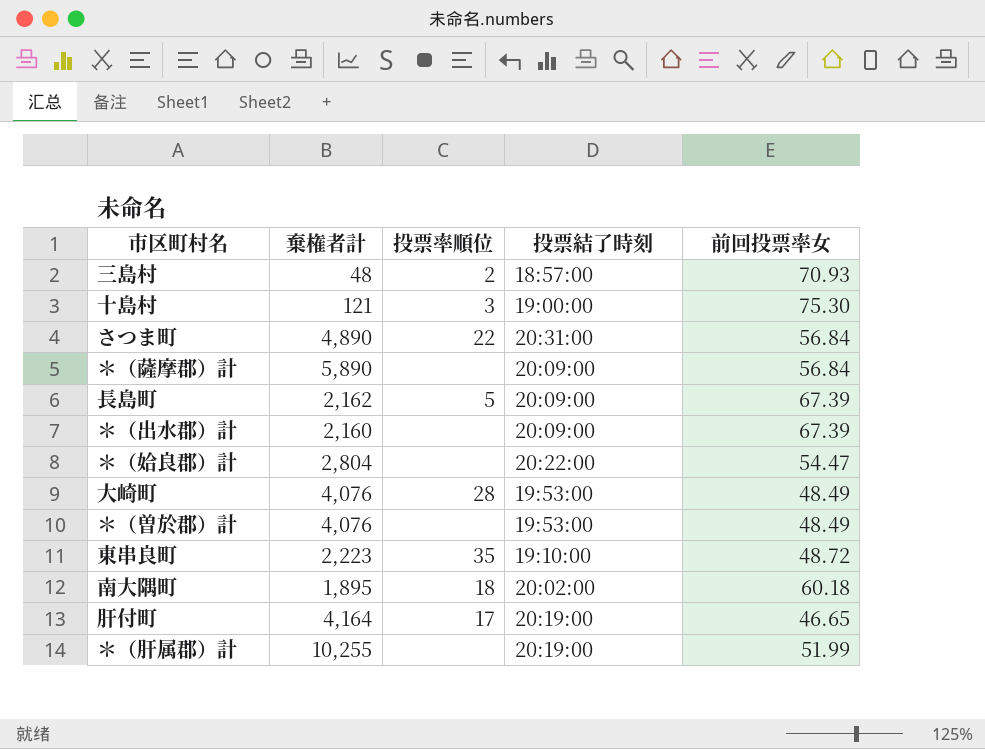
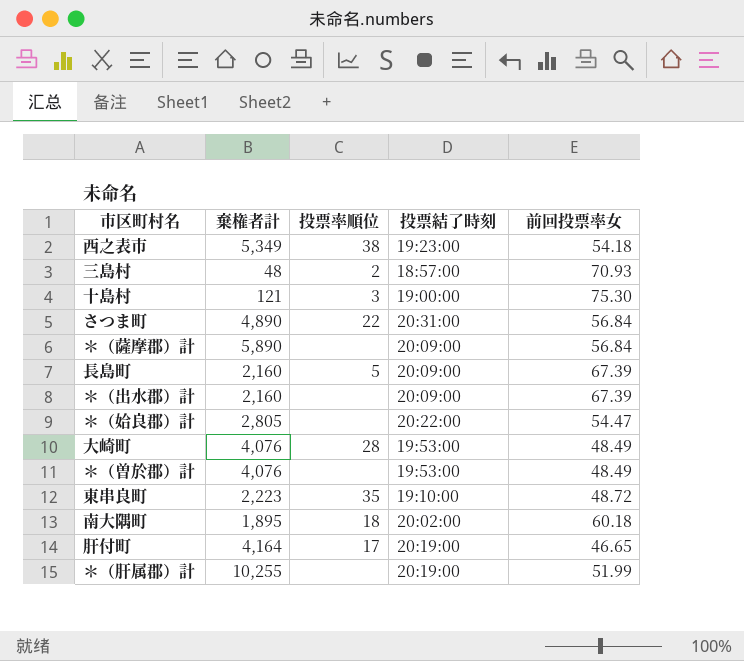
row 西之表市: none -> 5,349 | 38 | 19:23:00 | 54.18
長島町 | 棄権者計: 2,162 -> 2,160
＊（姶良郡）計 | 棄権者計: 2,804 -> 2,805

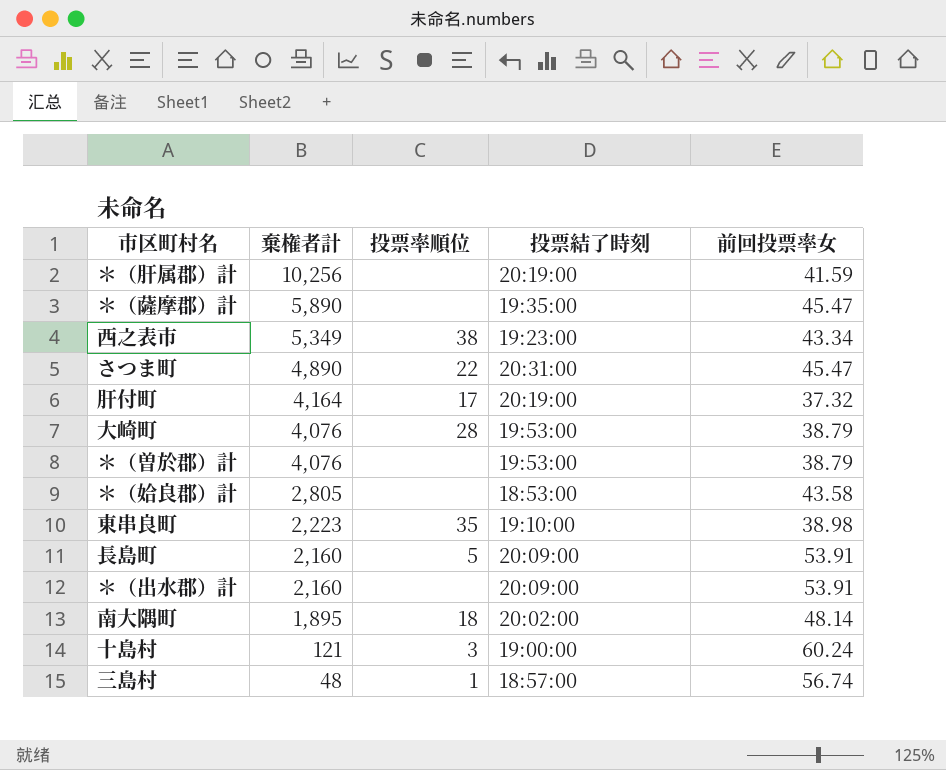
row order: none -> 棄権者計 descending
＊（肝属郡）計 | 棄権者計: 10,255 -> 10,256
＊（肝属郡）計 | 前回投票率女: 51.99 -> 41.59
＊（薩摩郡）計 | 投票結了時刻: 20:09:00 -> 19:35:00
＊（薩摩郡）計 | 前回投票率女: 56.84 -> 45.47
西之表市 | 前回投票率女: 54.18 -> 43.34
さつま町 | 前回投票率女: 56.84 -> 45.47
肝付町 | 前回投票率女: 46.65 -> 37.32
大崎町 | 前回投票率女: 48.49 -> 38.79
＊（曽於郡）計 | 前回投票率女: 48.49 -> 38.79
＊（姶良郡）計 | 投票結了時刻: 20:22:00 -> 18:53:00
＊（姶良郡）計 | 前回投票率女: 54.47 -> 43.58
東串良町 | 前回投票率女: 48.72 -> 38.98
長島町 | 前回投票率女: 67.39 -> 53.91
＊（出水郡）計 | 前回投票率女: 67.39 -> 53.91
南大隅町 | 前回投票率女: 60.18 -> 48.14
十島村 | 前回投票率女: 75.30 -> 60.24
三島村 | 投票率順位: 2 -> 1
三島村 | 前回投票率女: 70.93 -> 56.74

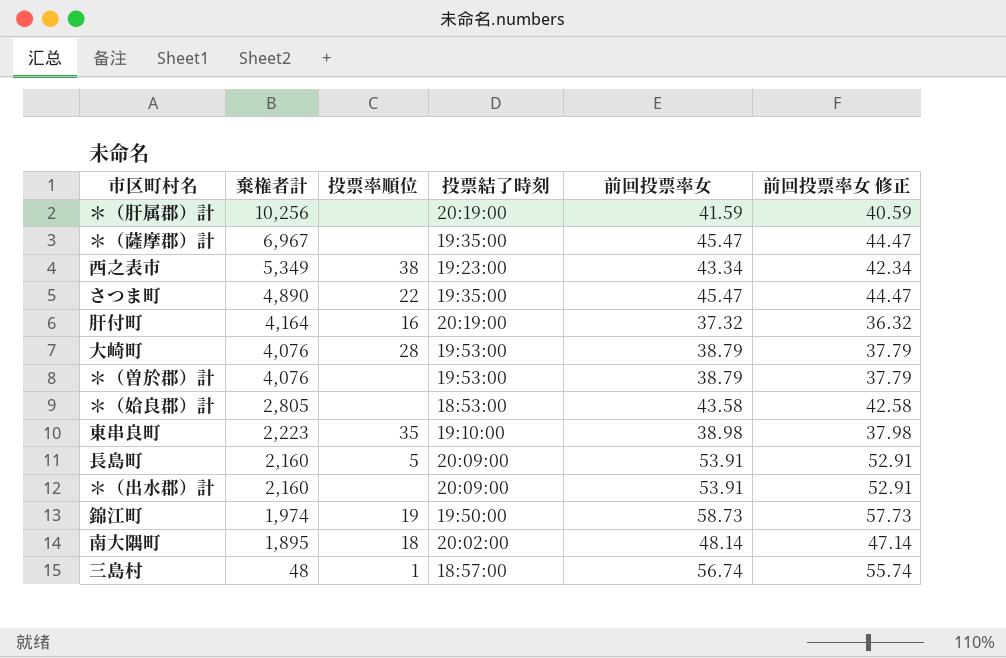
column 前回投票率女 修正 | formula: none -> [前回投票率女] - 1
row 十島村: 121 | 3 | 19:00:00 | 60.24 -> none
＊（薩摩郡）計 | 棄権者計: 5,890 -> 6,967
さつま町 | 投票結了時刻: 20:31:00 -> 19:35:00
肝付町 | 投票率順位: 17 -> 16
row 錦江町: none -> 1,974 | 19 | 19:50:00 | 58.73 | 57.73

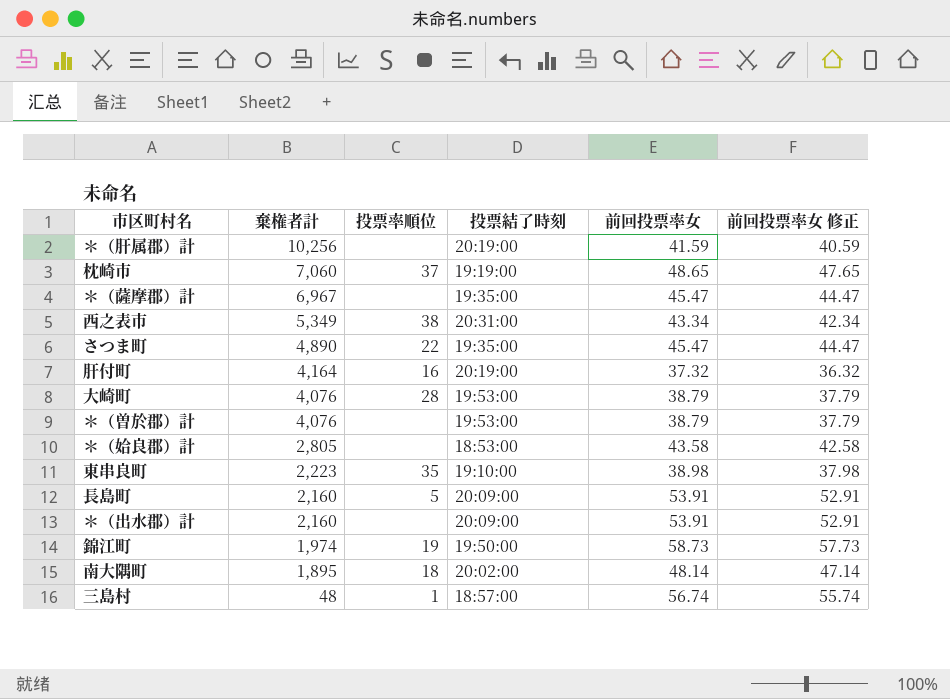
row 枕崎市: none -> 7,060 | 37 | 19:19:00 | 48.65 | 47.65
西之表市 | 投票結了時刻: 19:23:00 -> 20:31:00

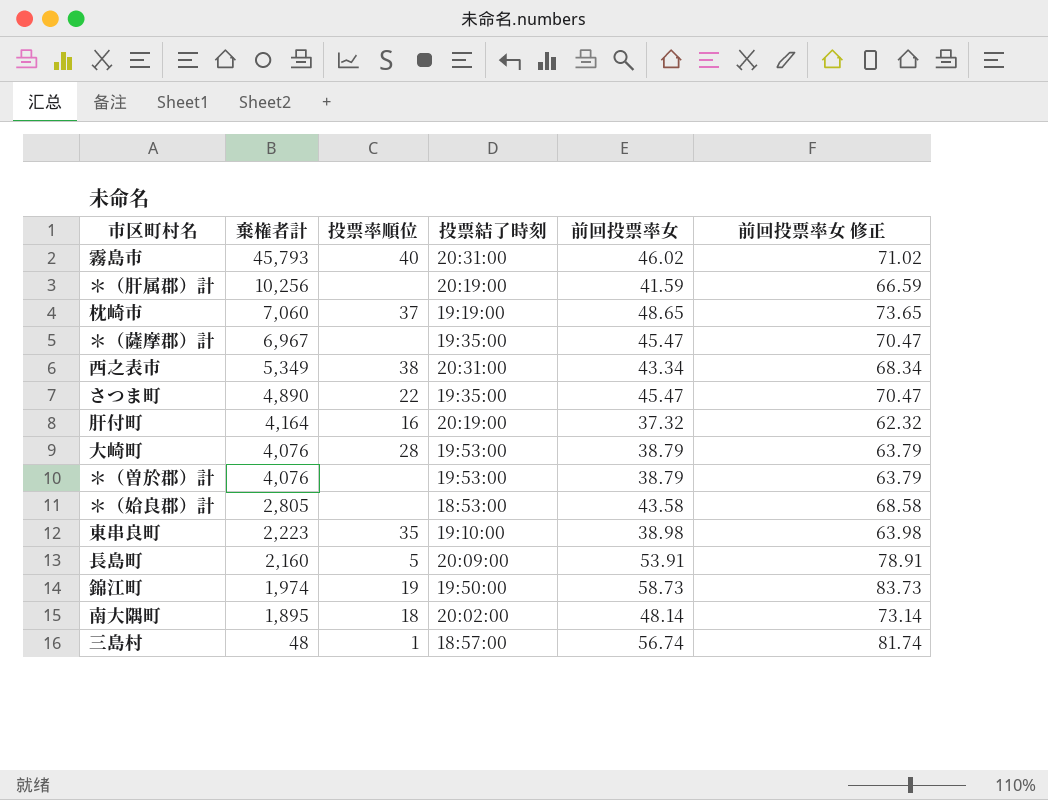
column 前回投票率女 修正 | formula: [前回投票率女] - 1 -> [前回投票率女] + 25
row ＊（出水郡）計: 2,160 | none | 20:09:00 | 53.91 | 52.91 -> none
row 霧島市: none -> 45,793 | 40 | 20:31:00 | 46.02 | 71.02

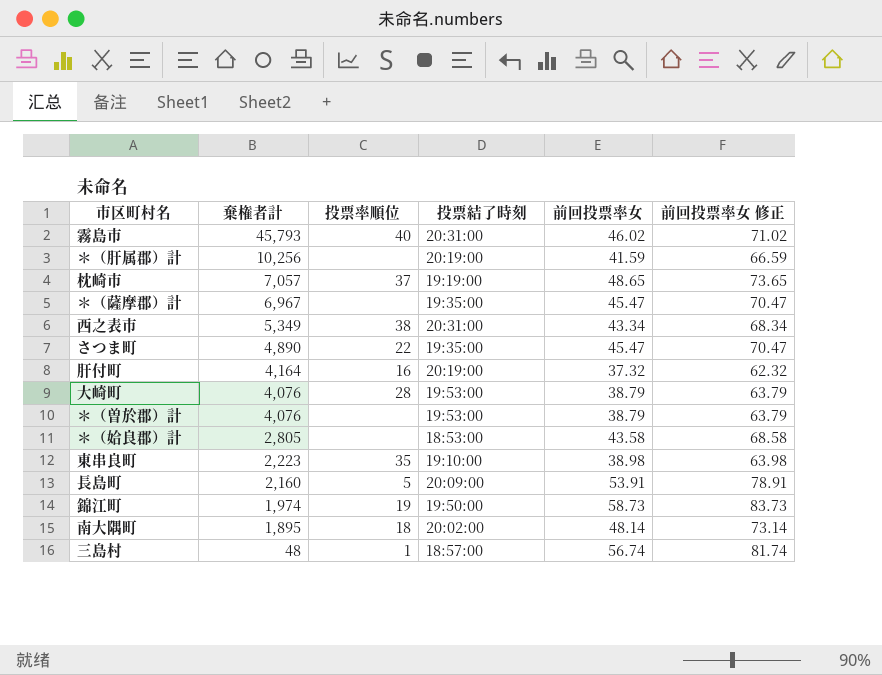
枕崎市 | 棄権者計: 7,060 -> 7,057

